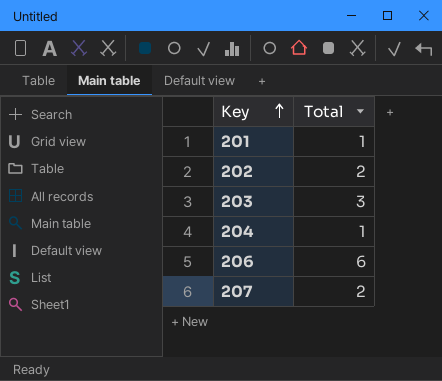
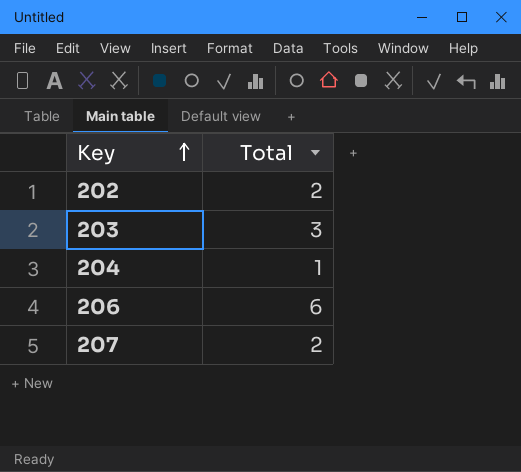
row 201: 1 -> none

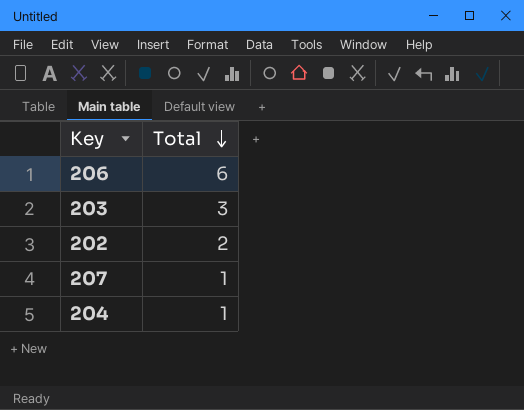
row order: Key ascending -> Total descending
207 | Total: 2 -> 1

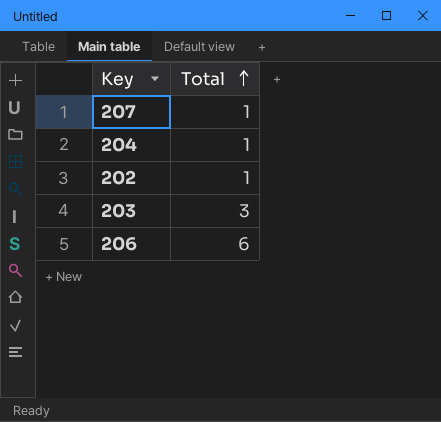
row order: Total descending -> Total ascending
202 | Total: 2 -> 1

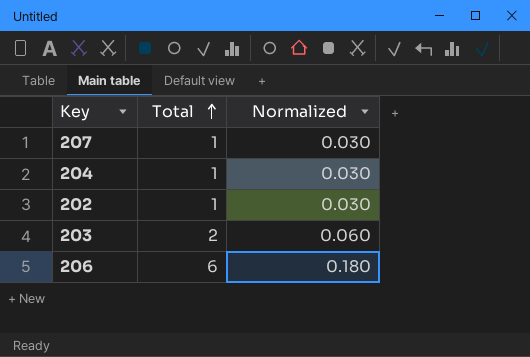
column Normalized | formula: none -> [Total] * 0.03
203 | Total: 3 -> 2

